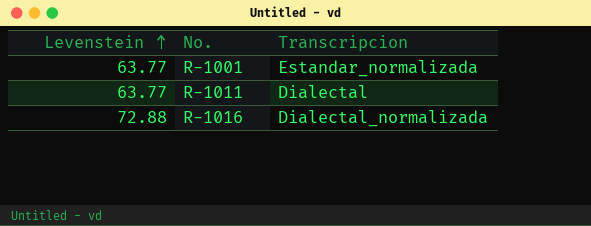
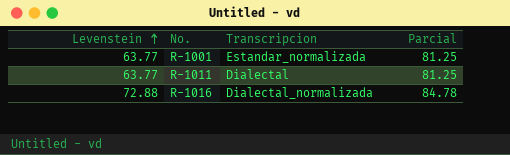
column Parcial | position: none -> 4

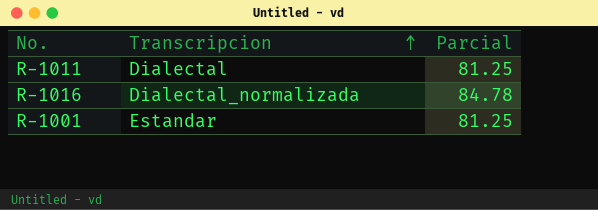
row order: Levenstein ascending -> Transcripcion ascending
column Levenstein | position: 1 -> none
R-1001 | Transcripcion: Estandar_normalizada -> Estandar

